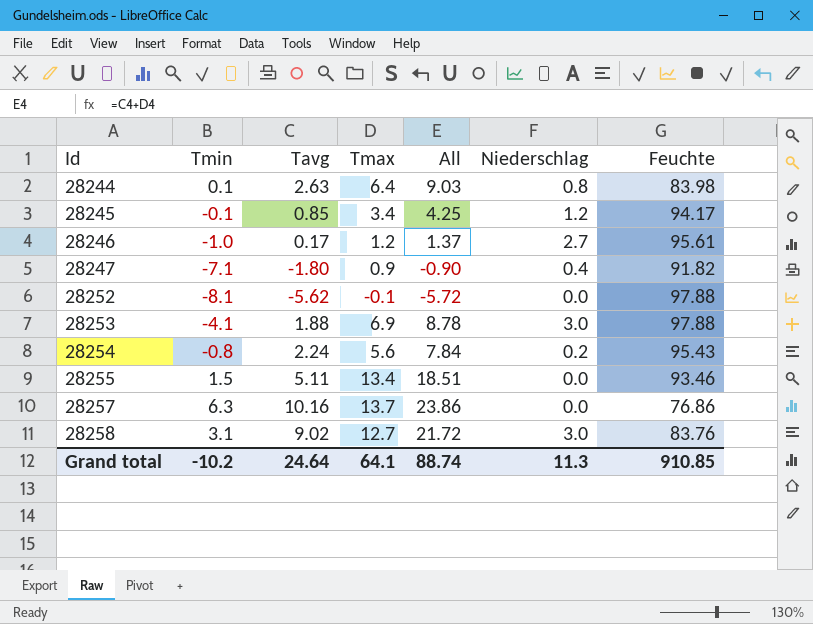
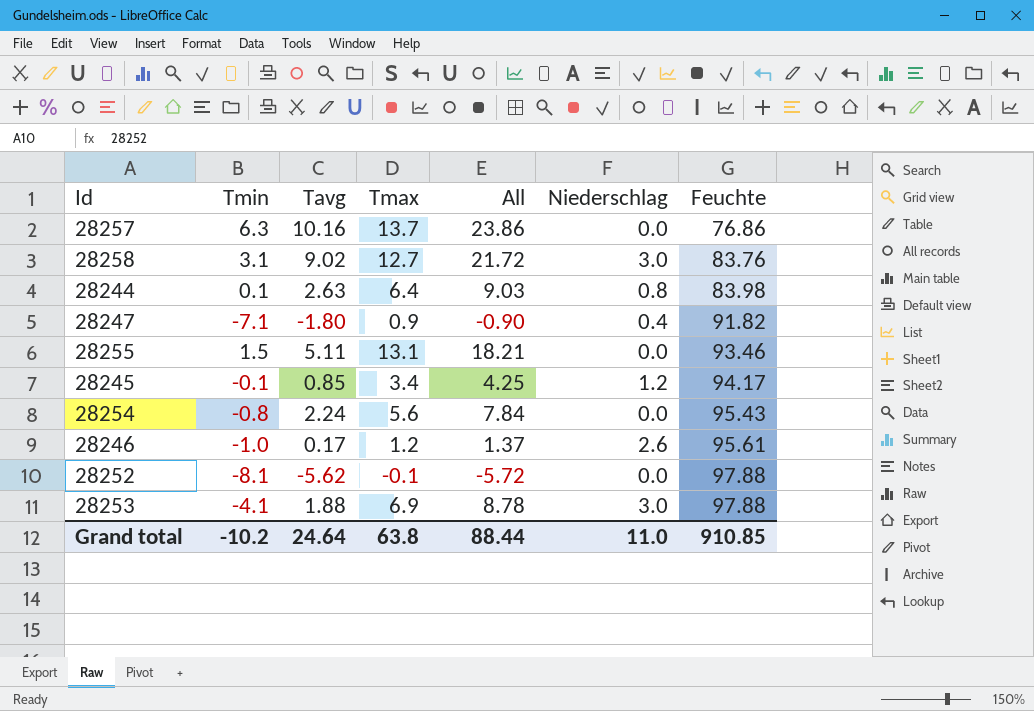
row order: Id ascending -> Feuchte ascending
28255 | Tmax: 13.4 -> 13.1
28255 | All: 18.51 -> 18.21
28254 | Niederschlag: 0.2 -> 0.0
28246 | Niederschlag: 2.7 -> 2.6
Grand total | Tmax: 64.1 -> 63.8
Grand total | All: 88.74 -> 88.44
Grand total | Niederschlag: 11.3 -> 11.0

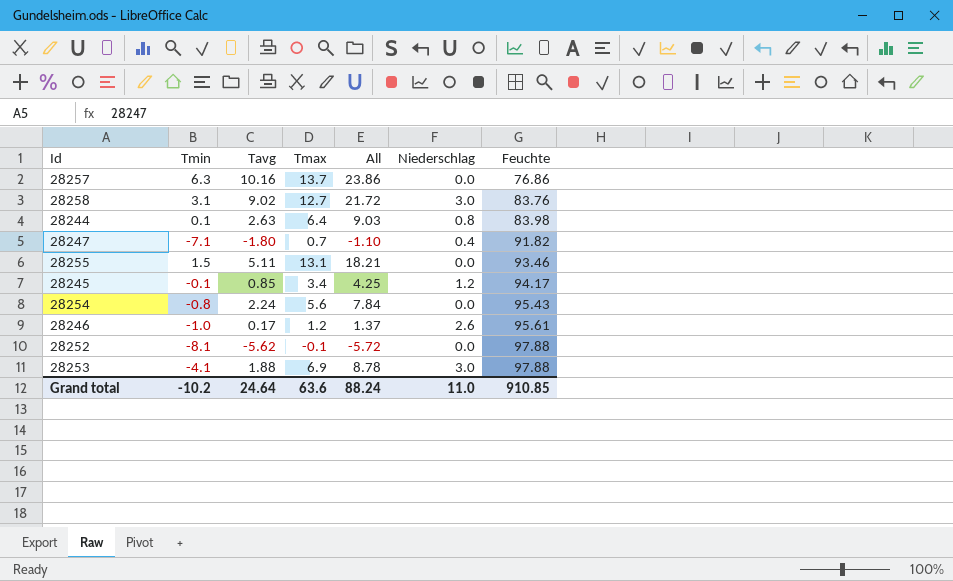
28247 | Tmax: 0.9 -> 0.7
28247 | All: -0.90 -> -1.10
Grand total | Tmax: 63.8 -> 63.6
Grand total | All: 88.44 -> 88.24

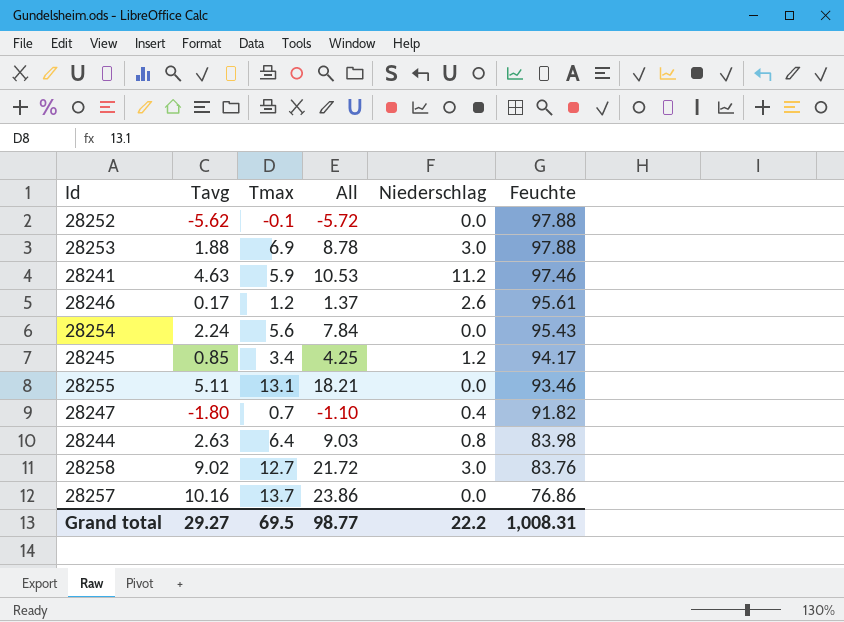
row order: Feuchte ascending -> Feuchte descending
column Tmin | position: 2 -> none
row 28241: none -> 4.63 | 5.9 | 10.53 | 11.2 | 97.46
Grand total | Tavg: 24.64 -> 29.27
Grand total | Tmax: 63.6 -> 69.5
Grand total | All: 88.24 -> 98.77
Grand total | Niederschlag: 11.0 -> 22.2
Grand total | Feuchte: 910.85 -> 1,008.31

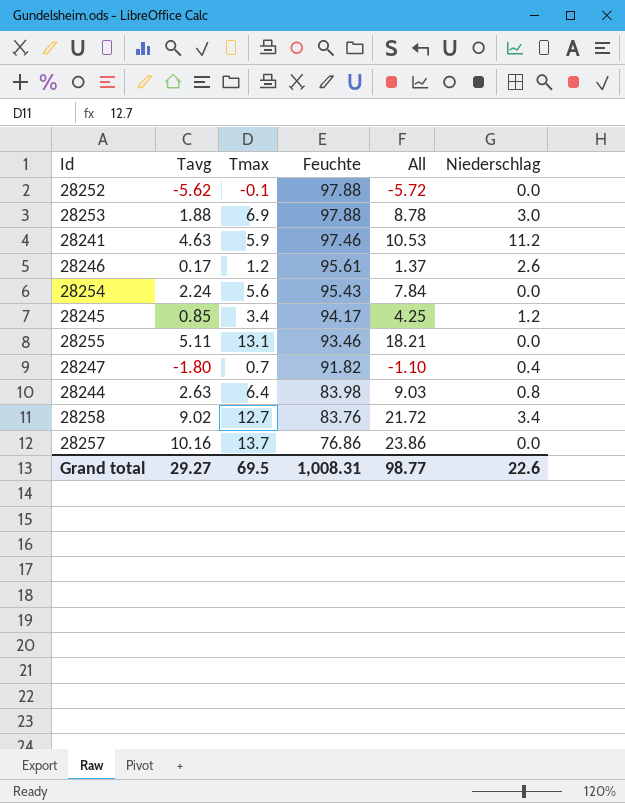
column Feuchte | position: 6 -> 4
28258 | Niederschlag: 3.0 -> 3.4
Grand total | Niederschlag: 22.2 -> 22.6

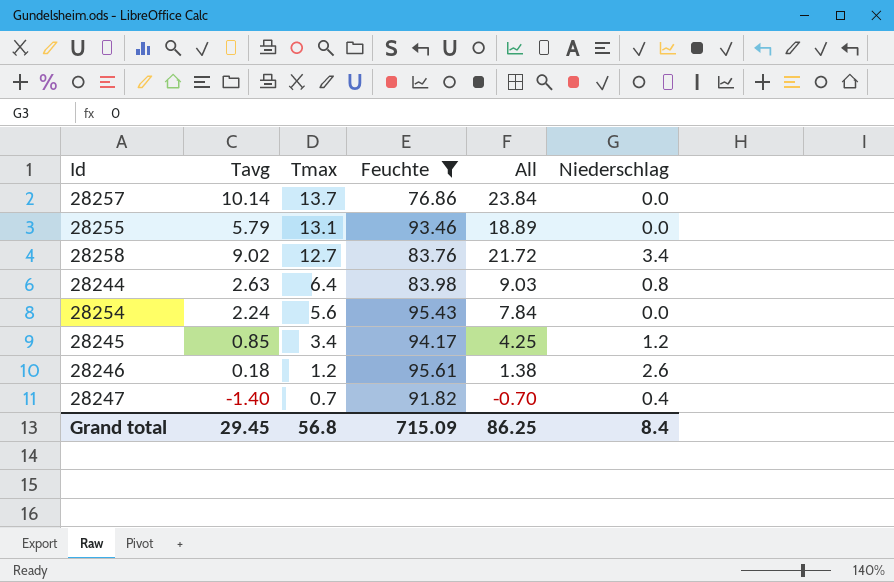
filter: none -> Feuchte <= 95.61
row order: Feuchte descending -> Tmax descending
28257 | Tavg: 10.16 -> 10.14
28257 | All: 23.86 -> 23.84
28255 | Tavg: 5.11 -> 5.79
28255 | All: 18.21 -> 18.89
28246 | Tavg: 0.17 -> 0.18
28246 | All: 1.37 -> 1.38
28247 | Tavg: -1.80 -> -1.40
28247 | All: -1.10 -> -0.70
Grand total | Tavg: 29.27 -> 29.45
Grand total | Tmax: 69.5 -> 56.8
Grand total | Feuchte: 1,008.31 -> 715.09
Grand total | All: 98.77 -> 86.25
Grand total | Niederschlag: 22.6 -> 8.4

